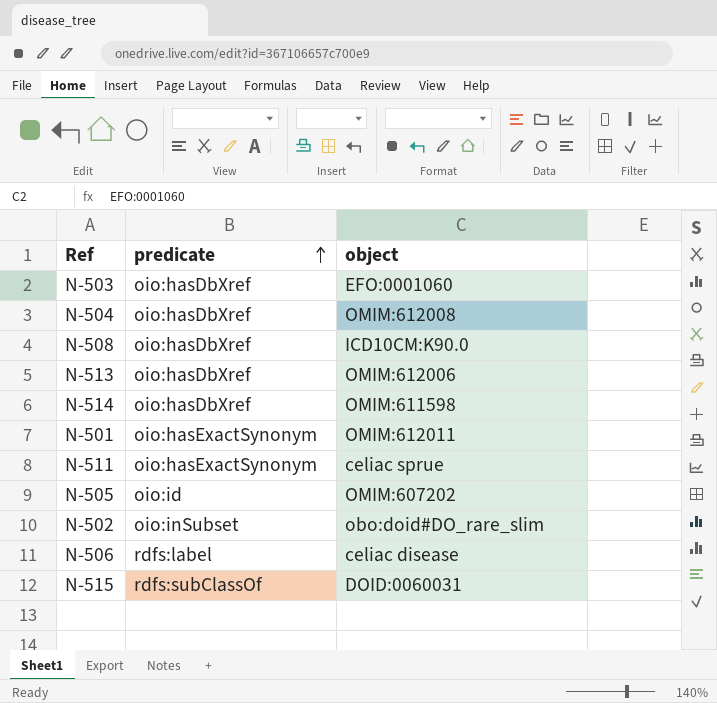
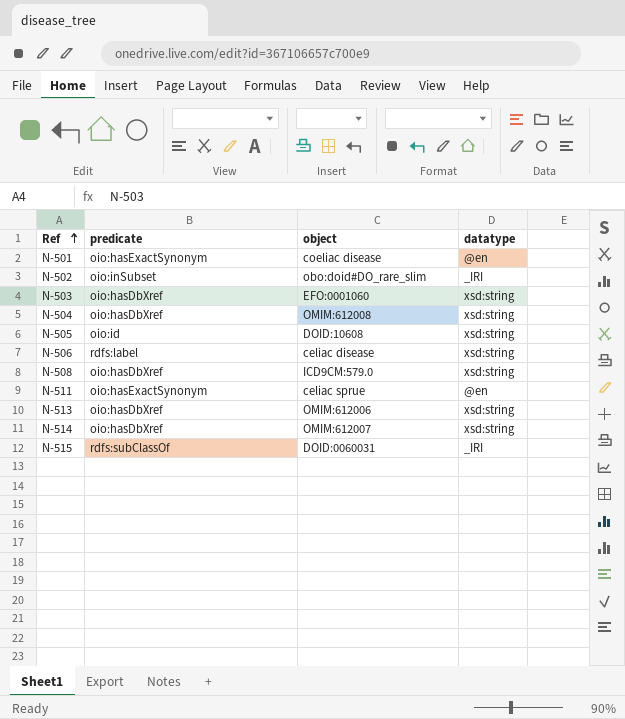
row order: predicate ascending -> Ref ascending
column datatype | position: none -> 4
N-501 | object: OMIM:612011 -> coeliac disease
N-505 | object: OMIM:607202 -> DOID:10608
N-508 | object: ICD10CM:K90.0 -> ICD9CM:579.0
N-514 | object: OMIM:611598 -> OMIM:612007

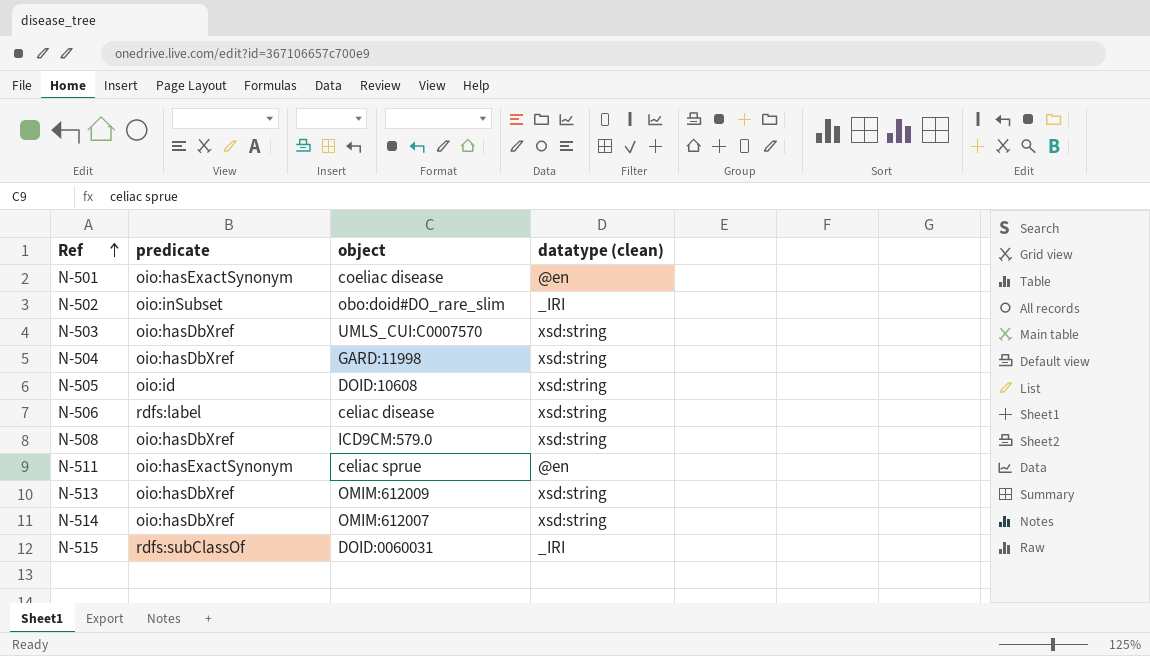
column name: datatype -> datatype (clean)
N-503 | object: EFO:0001060 -> UMLS_CUI:C0007570
N-504 | object: OMIM:612008 -> GARD:11998
N-513 | object: OMIM:612006 -> OMIM:612009

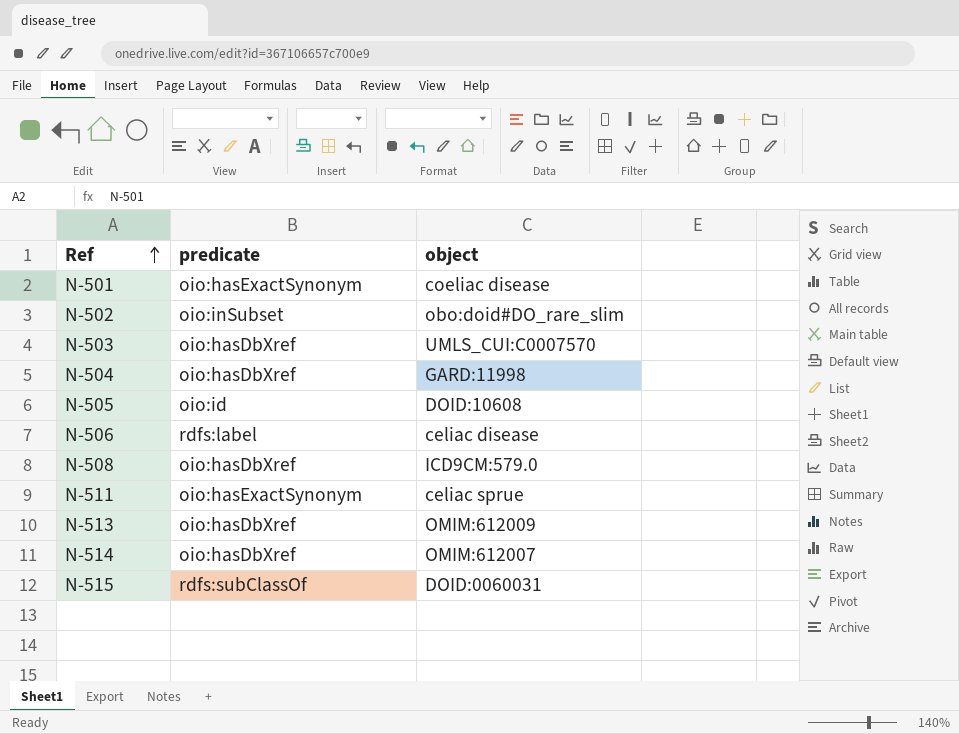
column datatype (clean) | position: 4 -> none

